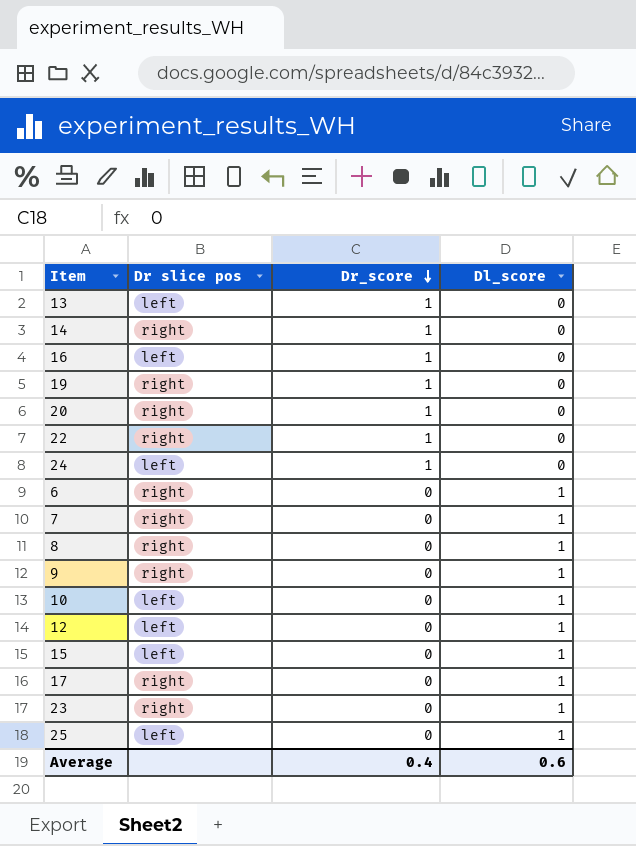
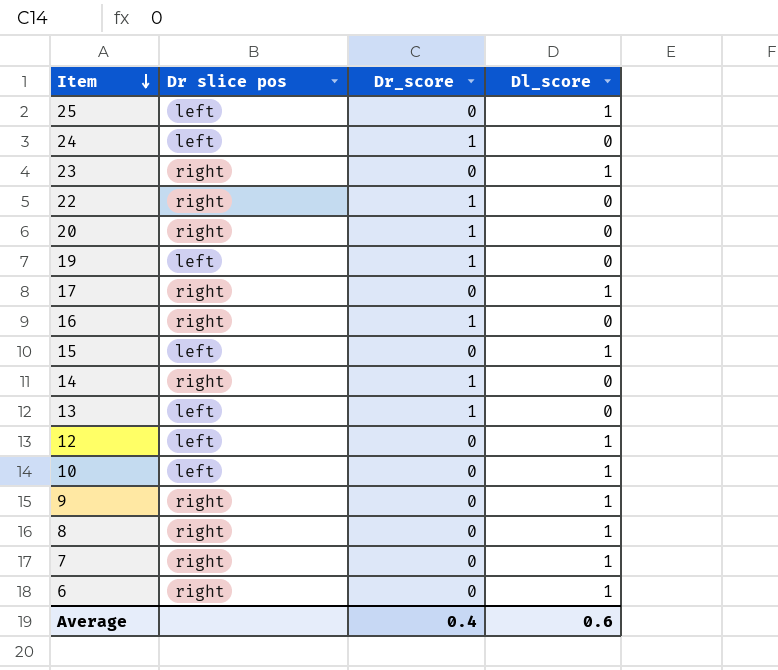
row order: Dr_score descending -> Item descending
19 | Dr slice pos: right -> left
16 | Dr slice pos: left -> right

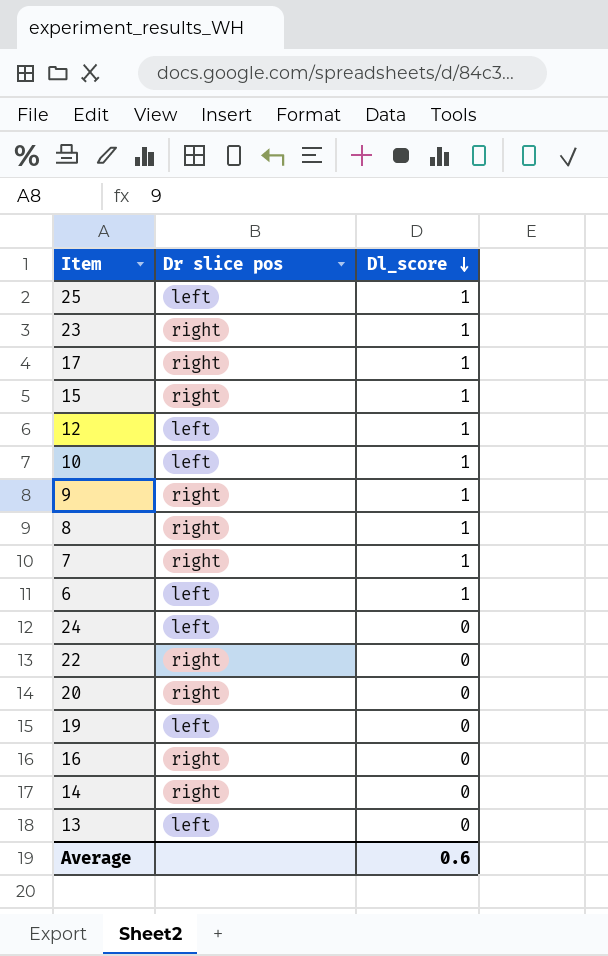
row order: Item descending -> Dl_score descending
column Dr_score | position: 3 -> none
15 | Dr slice pos: left -> right
6 | Dr slice pos: right -> left

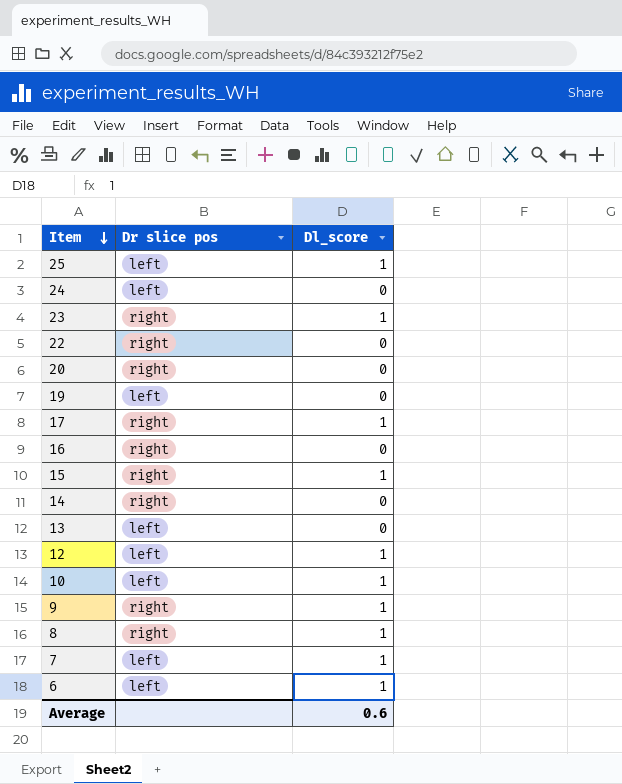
row order: Dl_score descending -> Item descending
7 | Dr slice pos: right -> left

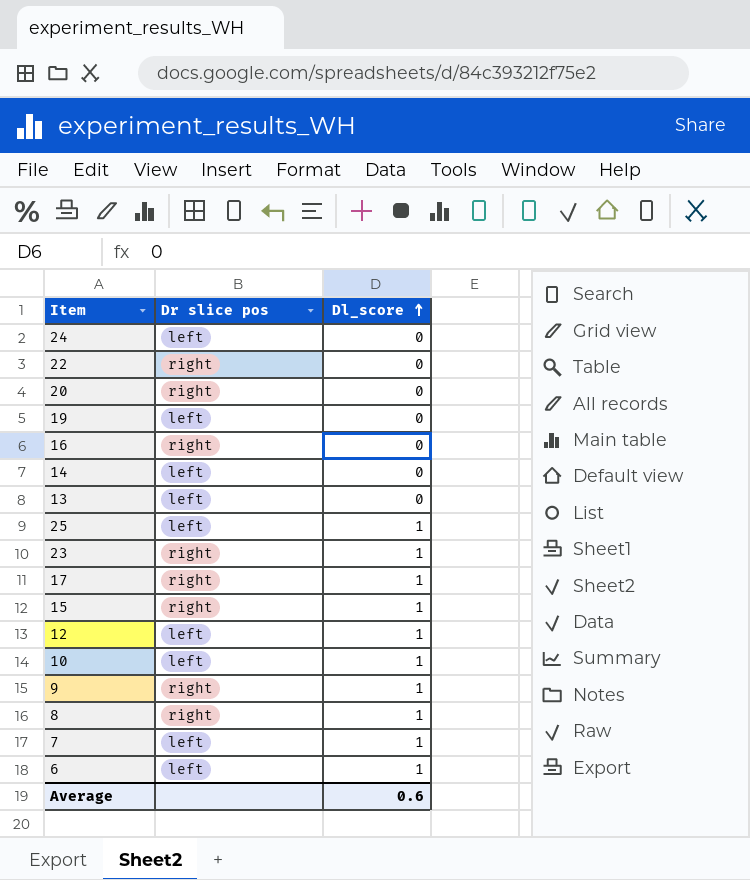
row order: Item descending -> Dl_score ascending
14 | Dr slice pos: right -> left

